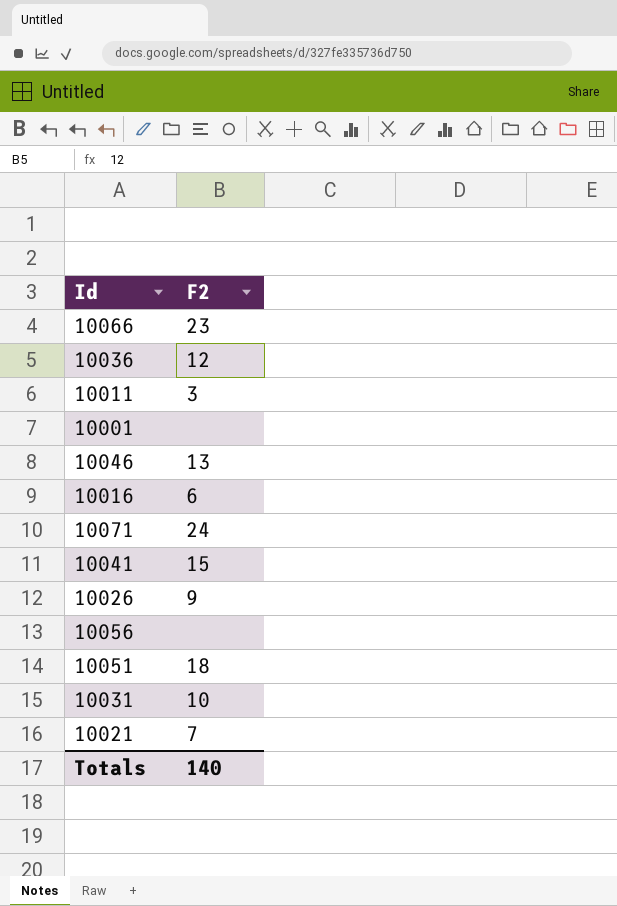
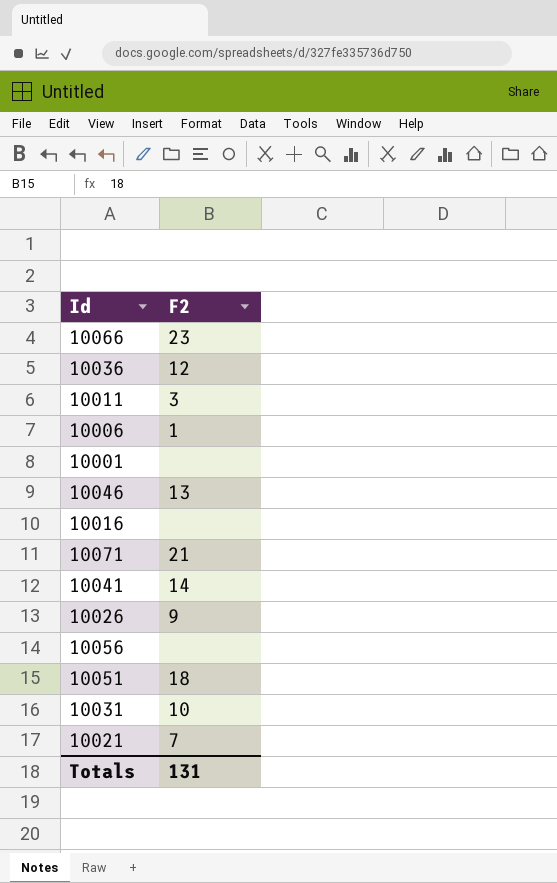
row 10006: none -> 1
10016 | F2: 6 -> none
10071 | F2: 24 -> 21
10041 | F2: 15 -> 14
Totals | F2: 140 -> 131

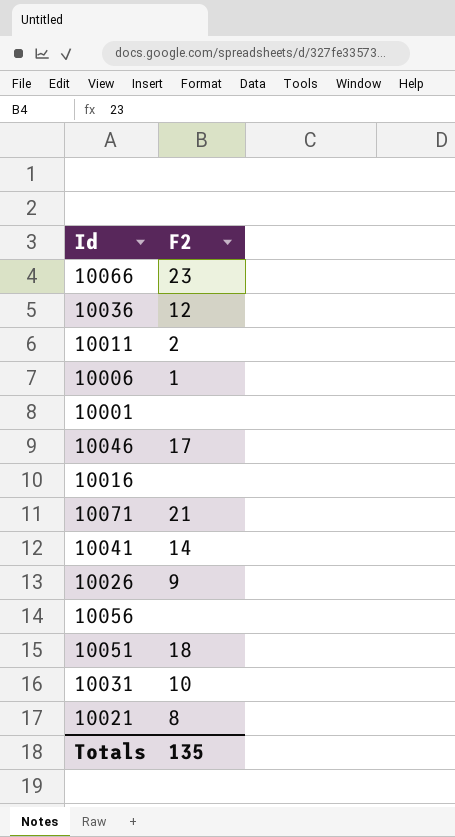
10011 | F2: 3 -> 2
10046 | F2: 13 -> 17
10021 | F2: 7 -> 8
Totals | F2: 131 -> 135

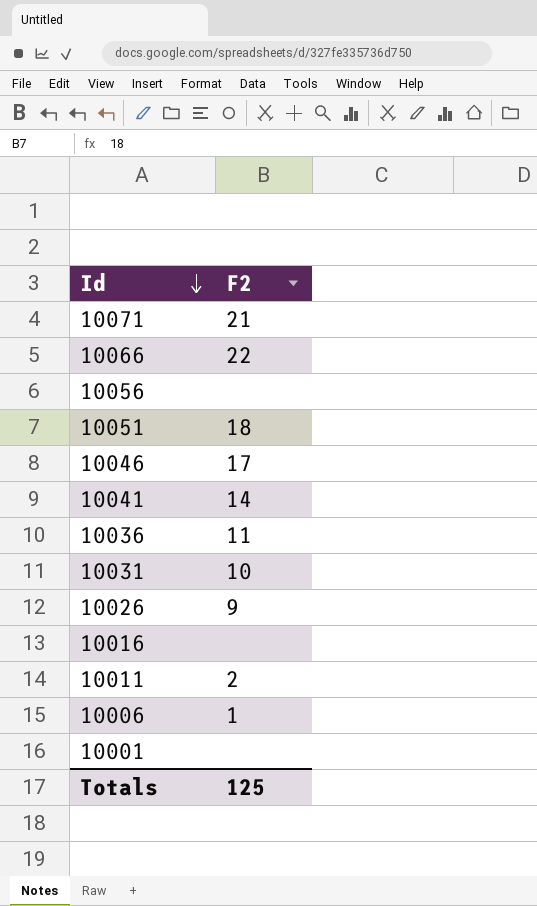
row order: none -> Id descending
row 10021: 8 -> none
10066 | F2: 23 -> 22
10036 | F2: 12 -> 11
Totals | F2: 135 -> 125

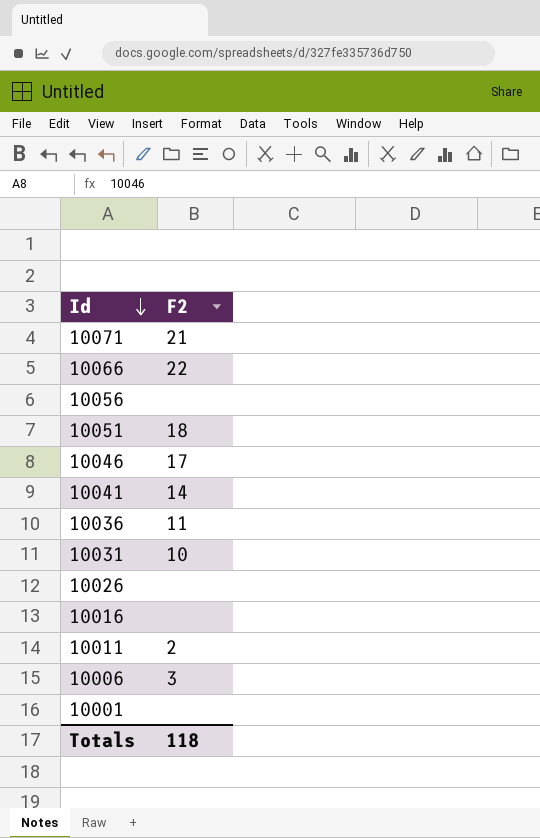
10026 | F2: 9 -> none
10006 | F2: 1 -> 3
Totals | F2: 125 -> 118

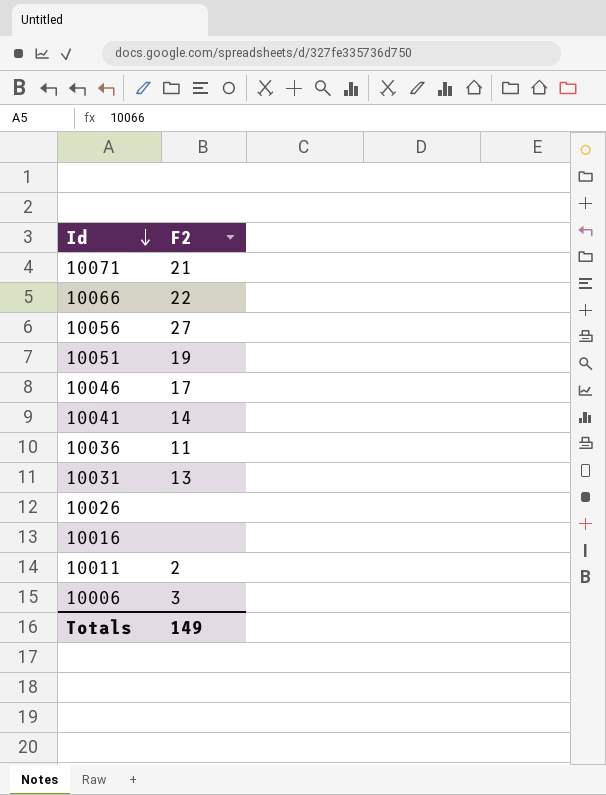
row 10001: none -> none
10056 | F2: none -> 27
10051 | F2: 18 -> 19
10031 | F2: 10 -> 13
Totals | F2: 118 -> 149

